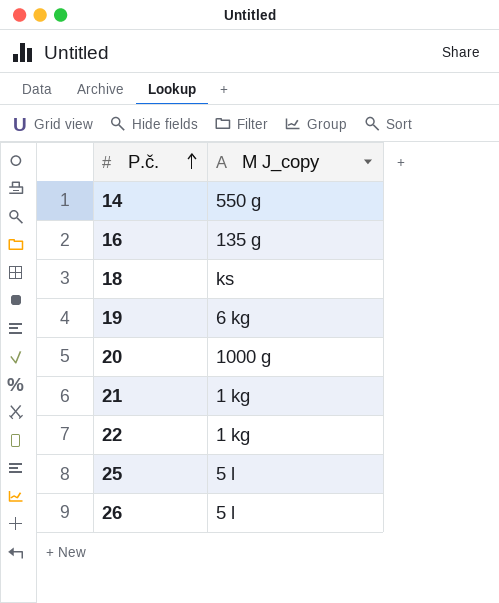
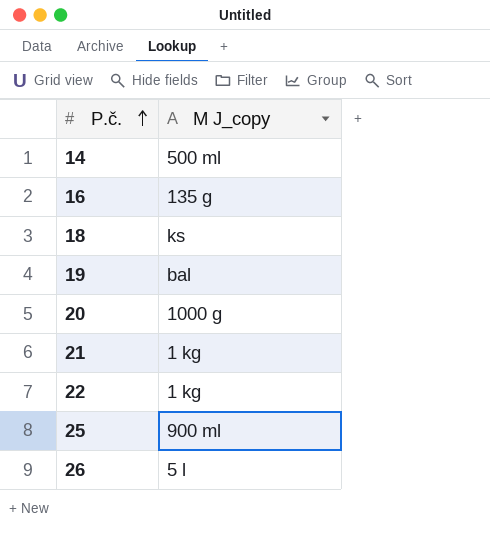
14 | M J_copy: 550 g -> 500 ml
19 | M J_copy: 6 kg -> bal
25 | M J_copy: 5 l -> 900 ml

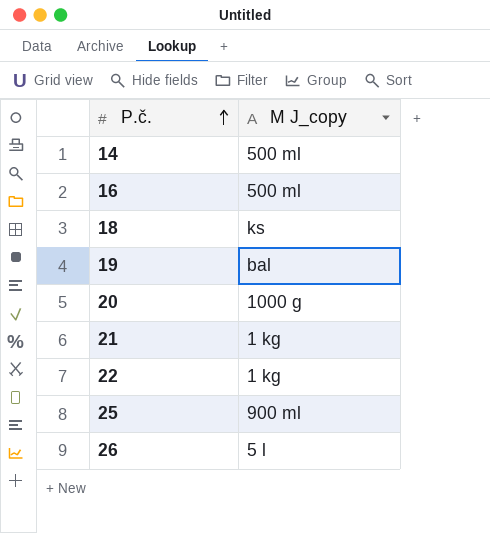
16 | M J_copy: 135 g -> 500 ml

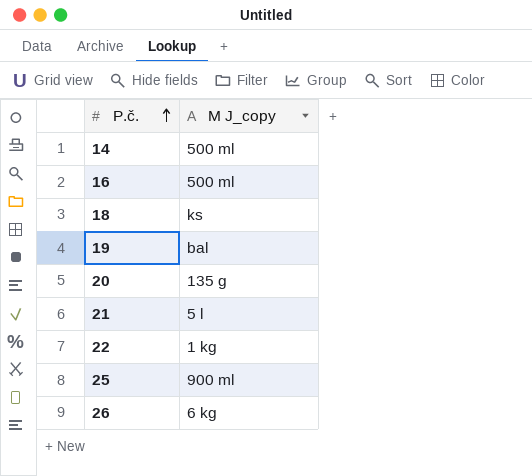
20 | M J_copy: 1000 g -> 135 g
21 | M J_copy: 1 kg -> 5 l
26 | M J_copy: 5 l -> 6 kg

